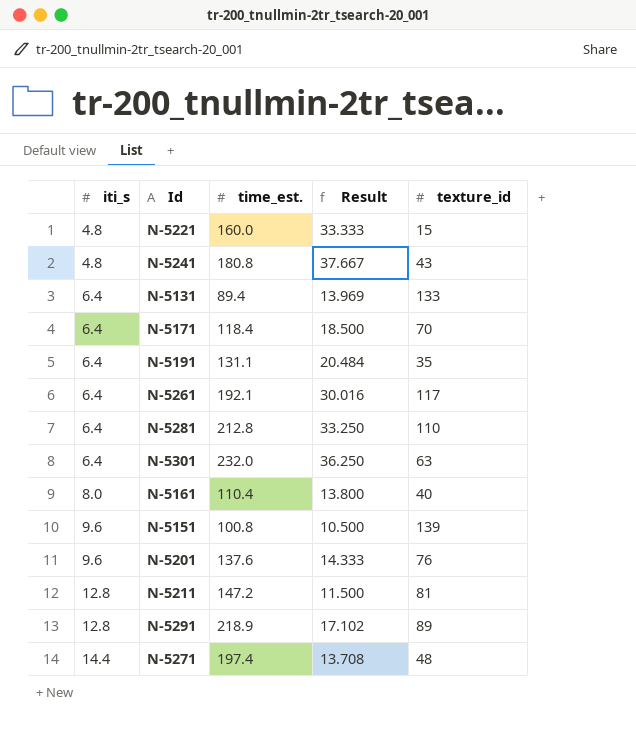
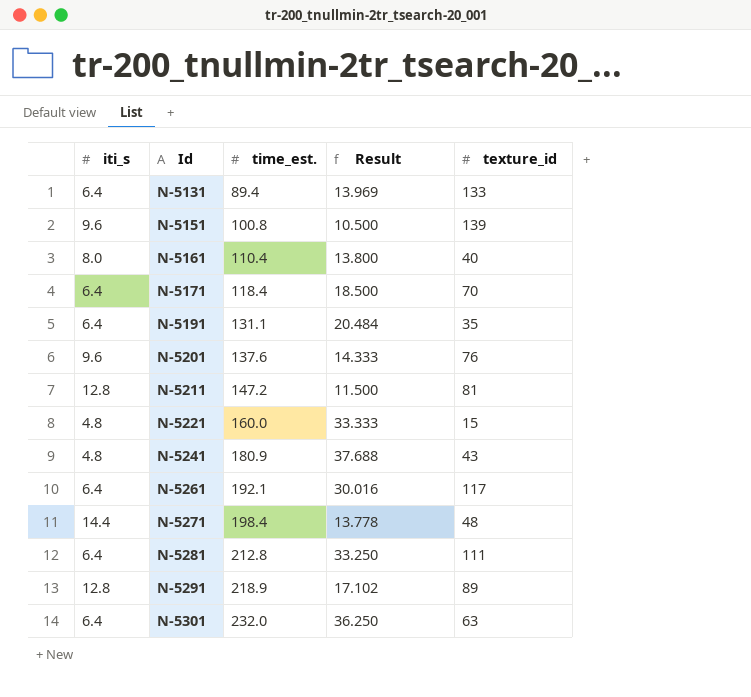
row order: iti_s ascending -> Id ascending
N-5241 | time_est.: 180.8 -> 180.9
N-5241 | Result: 37.667 -> 37.688
N-5271 | time_est.: 197.4 -> 198.4
N-5271 | Result: 13.708 -> 13.778
N-5281 | texture_id: 110 -> 111

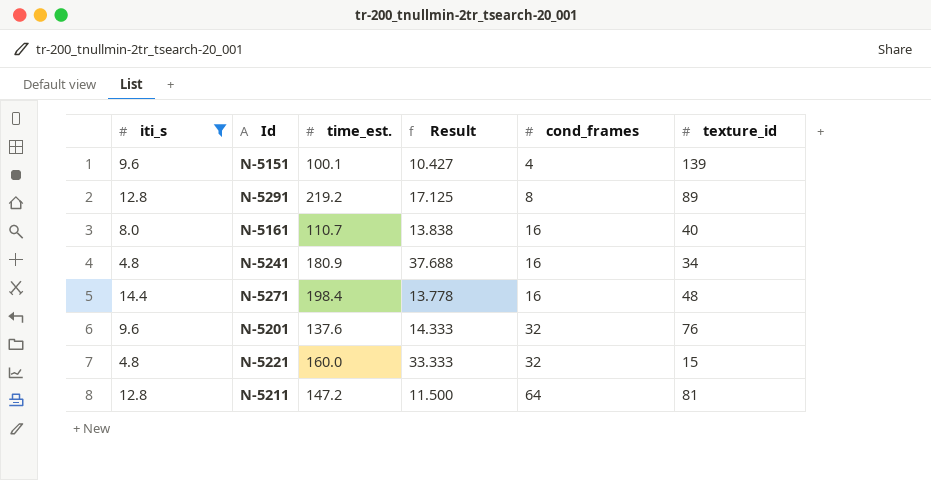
filter: none -> iti_s != 6.4
row order: Id ascending -> cond_frames ascending
column cond_frames | position: none -> 5
N-5151 | time_est.: 100.8 -> 100.1
N-5151 | Result: 10.500 -> 10.427
N-5291 | time_est.: 218.9 -> 219.2
N-5291 | Result: 17.102 -> 17.125
N-5161 | time_est.: 110.4 -> 110.7
N-5161 | Result: 13.800 -> 13.838
N-5241 | texture_id: 43 -> 34

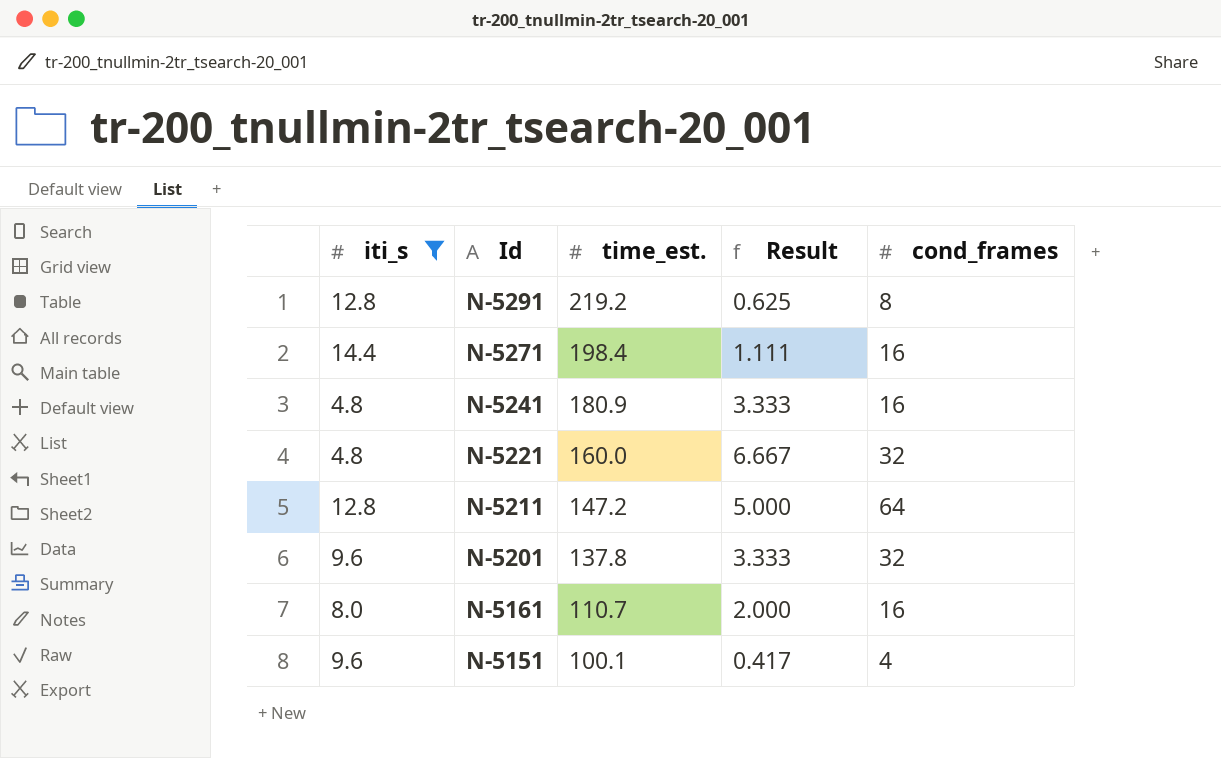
row order: cond_frames ascending -> Id descending
column texture_id | position: 6 -> none
column Result | formula: [time_est.] / [iti_s] -> [cond_frames] / [iti_s]
N-5201 | time_est.: 137.6 -> 137.8

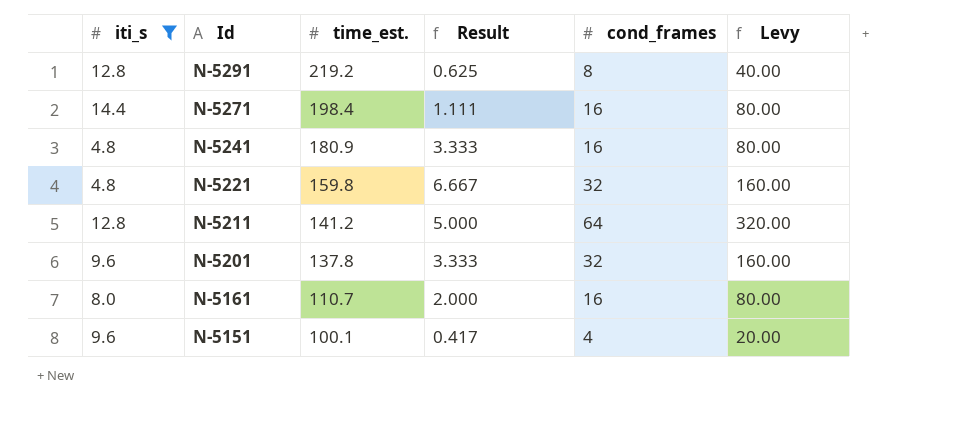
column Levy | formula: none -> [cond_frames] * 5
N-5221 | time_est.: 160.0 -> 159.8
N-5211 | time_est.: 147.2 -> 141.2

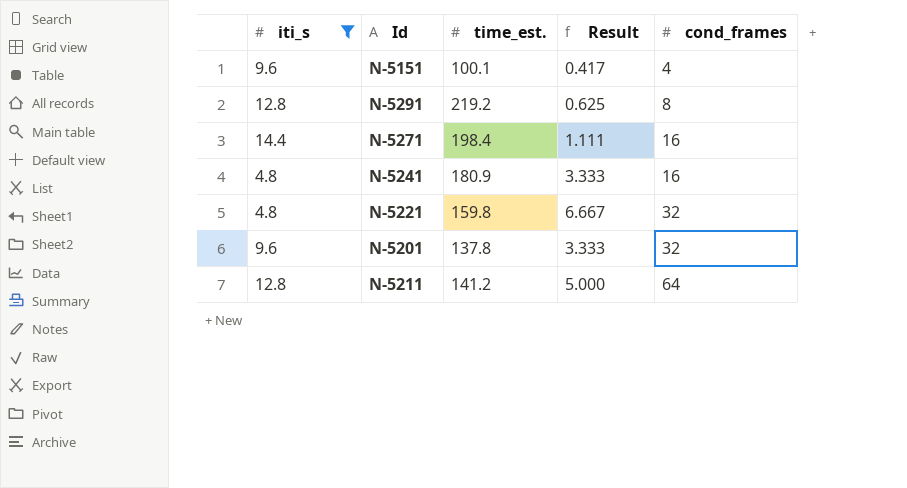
row order: Id descending -> cond_frames ascending
column Levy | formula: [cond_frames] * 5 -> none
row N-5161: 8.0 | 110.7 | 2.000 | 16 | 80.00 -> none

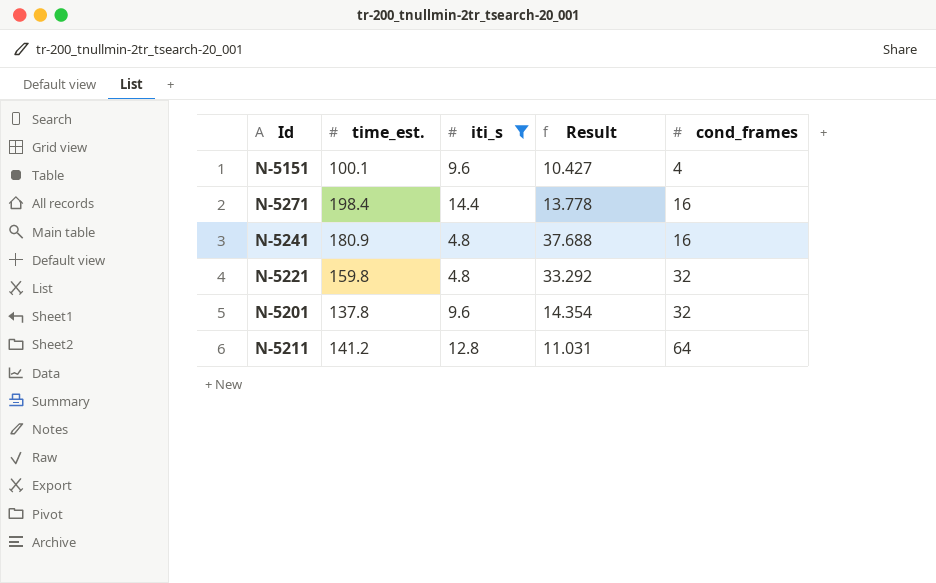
column iti_s | position: 1 -> 3
column Result | formula: [cond_frames] / [iti_s] -> [time_est.] / [iti_s]
row N-5291: 12.8 | 219.2 | 0.625 | 8 -> none

